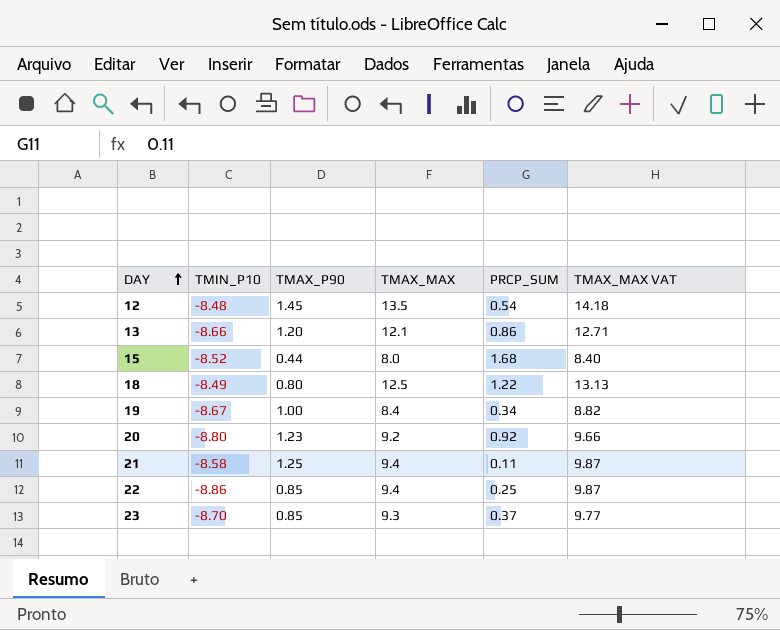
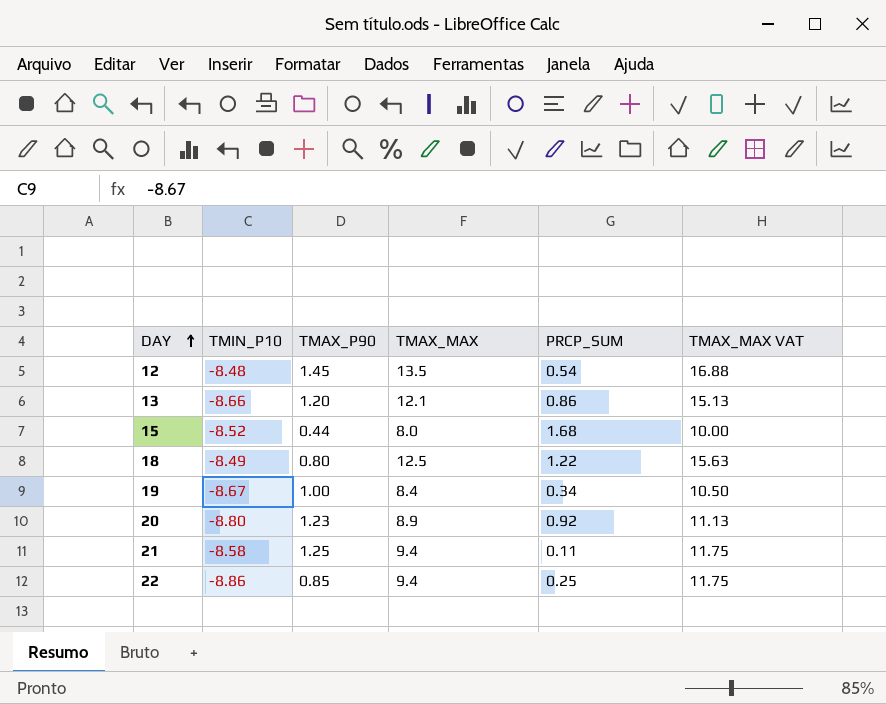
column TMAX_MAX VAT | formula: [TMAX_MAX] * 1.05 -> [TMAX_MAX] * 1.25
row 23: -8.70 | 0.85 | 9.3 | 0.37 | 9.77 -> none
20 | TMAX_MAX: 9.2 -> 8.9

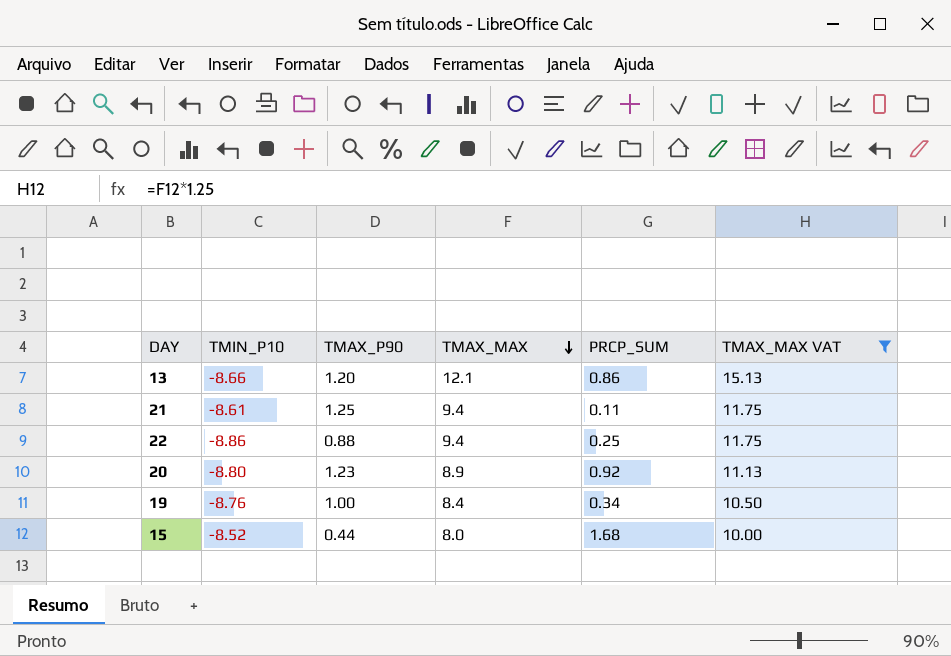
filter: none -> TMAX_MAX VAT <= 15.13
row order: DAY ascending -> TMAX_MAX descending
21 | TMIN_P10: -8.58 -> -8.61
22 | TMAX_P90: 0.85 -> 0.88
19 | TMIN_P10: -8.67 -> -8.76

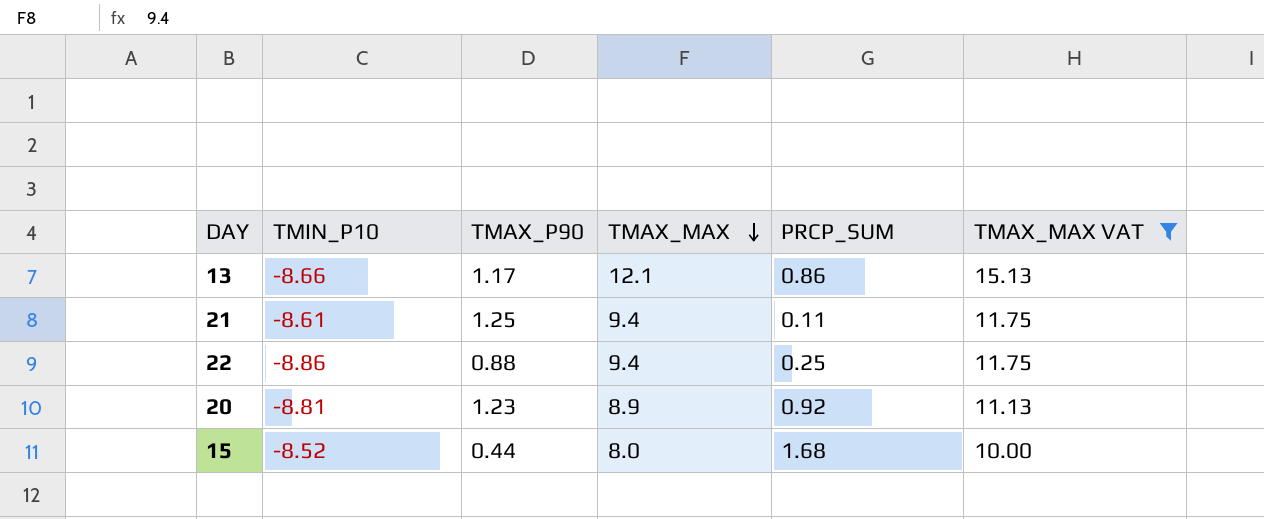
row 19: -8.76 | 1.00 | 8.4 | 0.34 | 10.50 -> none
13 | TMAX_P90: 1.20 -> 1.17
20 | TMIN_P10: -8.80 -> -8.81

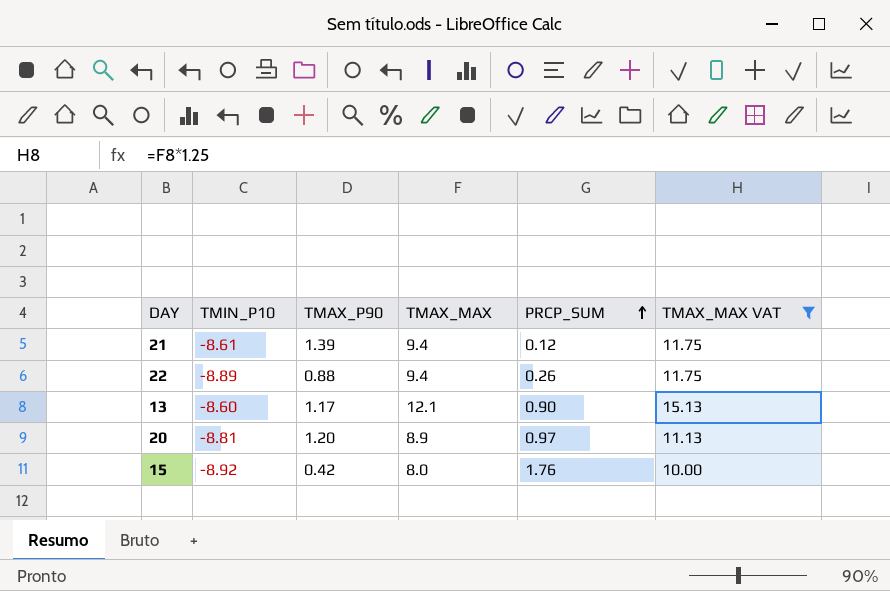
row order: TMAX_MAX descending -> PRCP_SUM ascending
21 | TMAX_P90: 1.25 -> 1.39
21 | PRCP_SUM: 0.11 -> 0.12
22 | TMIN_P10: -8.86 -> -8.89
22 | PRCP_SUM: 0.25 -> 0.26
13 | TMIN_P10: -8.66 -> -8.60
13 | PRCP_SUM: 0.86 -> 0.90
20 | TMAX_P90: 1.23 -> 1.20
20 | PRCP_SUM: 0.92 -> 0.97
15 | TMIN_P10: -8.52 -> -8.92
15 | TMAX_P90: 0.44 -> 0.42
15 | PRCP_SUM: 1.68 -> 1.76

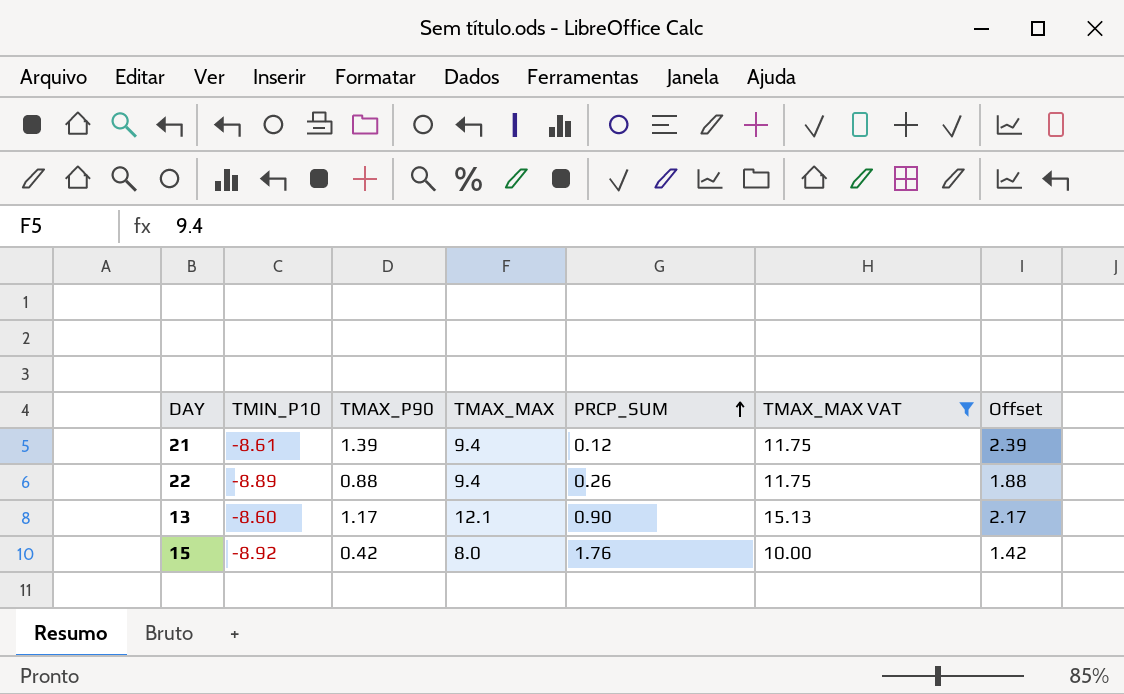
column Offset | formula: none -> [TMAX_P90] + 1
row 20: -8.81 | 1.20 | 8.9 | 0.97 | 11.13 -> none

